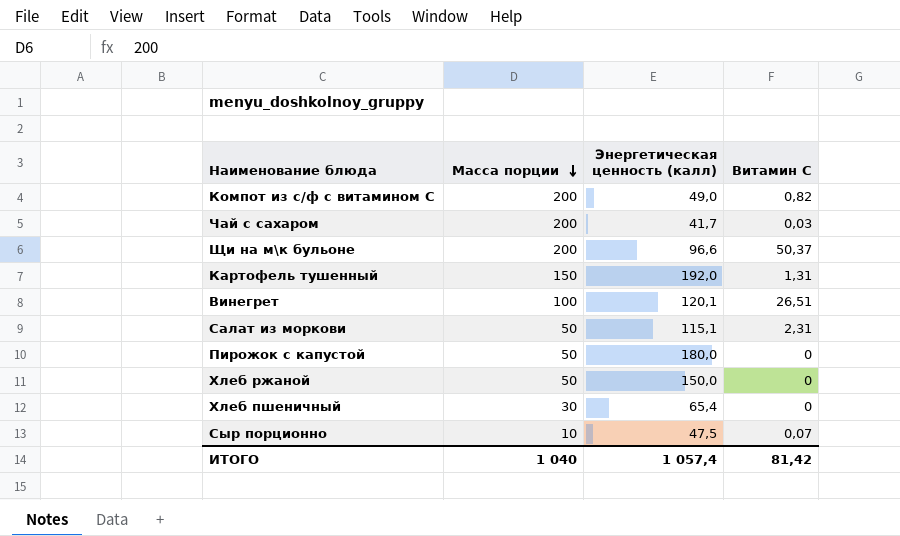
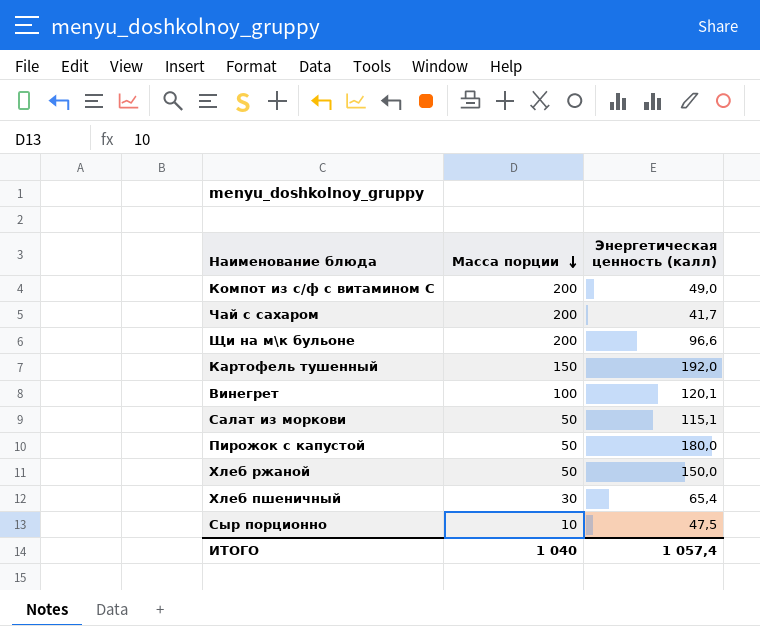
column Витамин С | position: 4 -> none

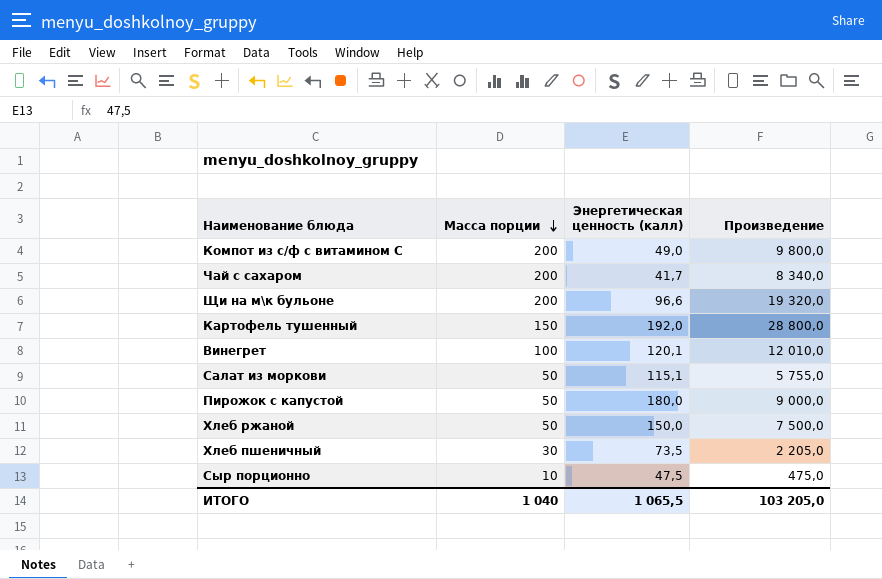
column Произведение | formula: none -> [Масса порции] * [Энергетическая ценность (калл)]
Хлеб пшеничный | Энергетическая ценность (калл): 65,4 -> 73,5
ИТОГО | Энергетическая ценность (калл): 1 057,4 -> 1 065,5

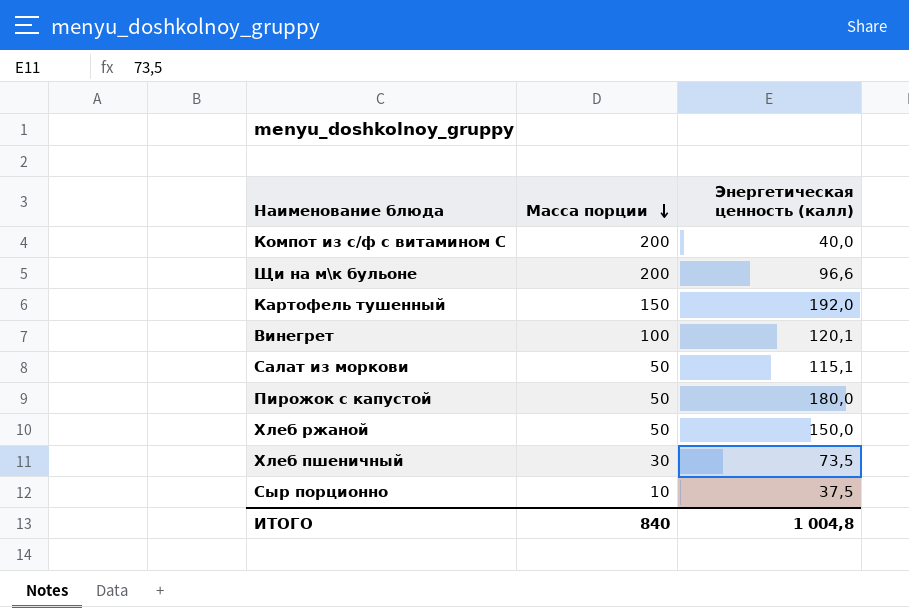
column Произведение | formula: [Масса порции] * [Энергетическая ценность (калл)] -> none
row Чай с сахаром: 200 | 41,7 | 8 340,0 -> none
Компот из с/ф с витамином С | Энергетическая ценность (калл): 49,0 -> 40,0
Сыр порционно | Энергетическая ценность (калл): 47,5 -> 37,5
ИТОГО | Масса порции: 1 040 -> 840
ИТОГО | Энергетическая ценность (калл): 1 065,5 -> 1 004,8

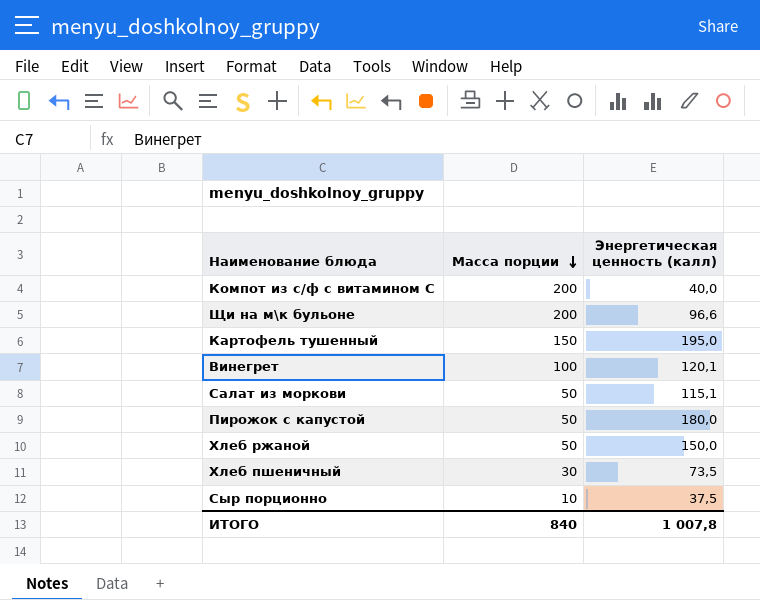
Картофель тушенный | Энергетическая ценность (калл): 192,0 -> 195,0
ИТОГО | Энергетическая ценность (калл): 1 004,8 -> 1 007,8

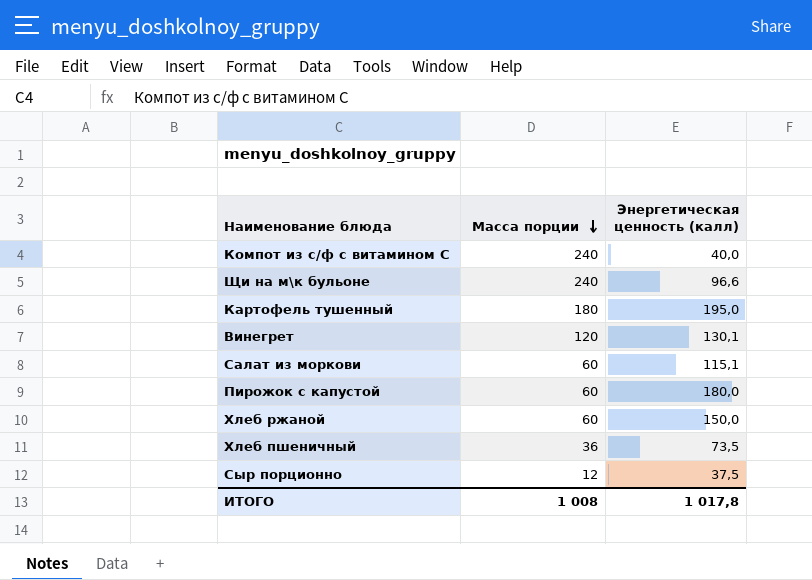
Компот из с/ф с витамином С | Масса порции: 200 -> 240
Щи на м\к бульоне | Масса порции: 200 -> 240
Картофель тушенный | Масса порции: 150 -> 180
Винегрет | Масса порции: 100 -> 120
Винегрет | Энергетическая ценность (калл): 120,1 -> 130,1
Салат из моркови | Масса порции: 50 -> 60
Пирожок с капустой | Масса порции: 50 -> 60
Хлеб ржаной | Масса порции: 50 -> 60
Хлеб пшеничный | Масса порции: 30 -> 36
Сыр порционно | Масса порции: 10 -> 12
ИТОГО | Масса порции: 840 -> 1 008
ИТОГО | Энергетическая ценность (калл): 1 007,8 -> 1 017,8

